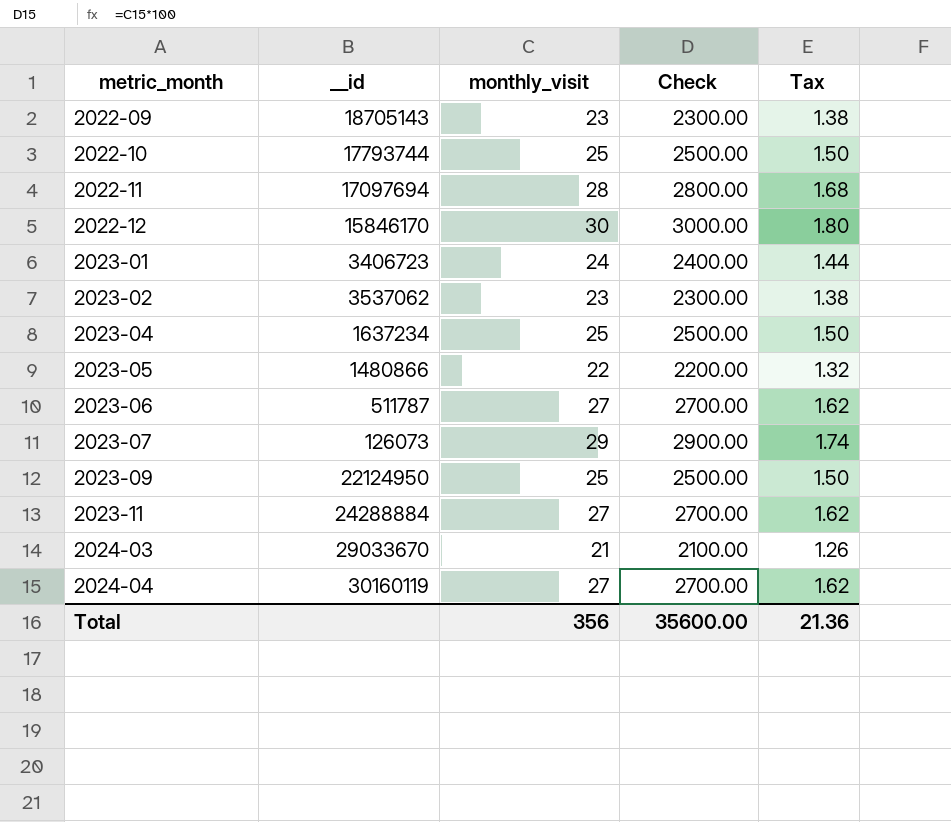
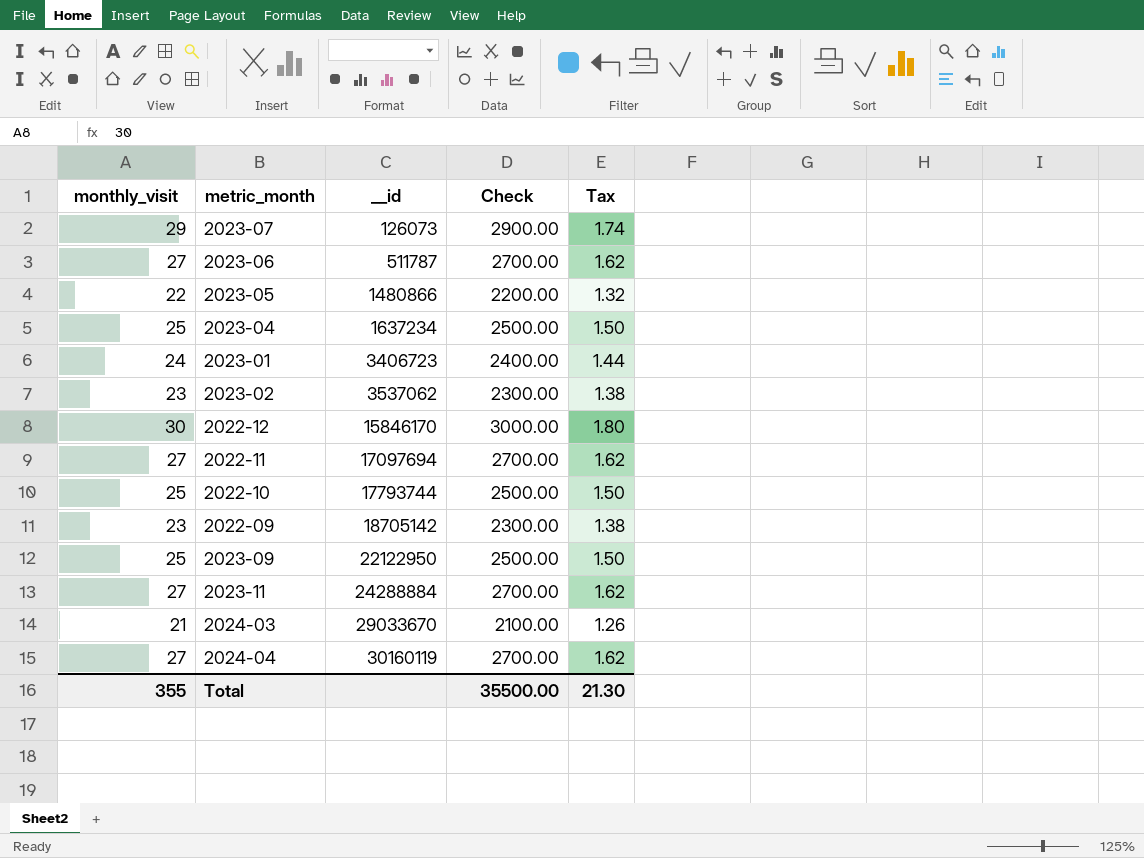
row order: metric_month ascending -> __id ascending
column monthly_visit | position: 3 -> 1
2022-11 | monthly_visit: 28 -> 27
2022-11 | Check: 2800.00 -> 2700.00
2022-11 | Tax: 1.68 -> 1.62
2022-09 | __id: 18705143 -> 18705142
2023-09 | __id: 22124950 -> 22122950
Total | monthly_visit: 356 -> 355
Total | Check: 35600.00 -> 35500.00
Total | Tax: 21.36 -> 21.30

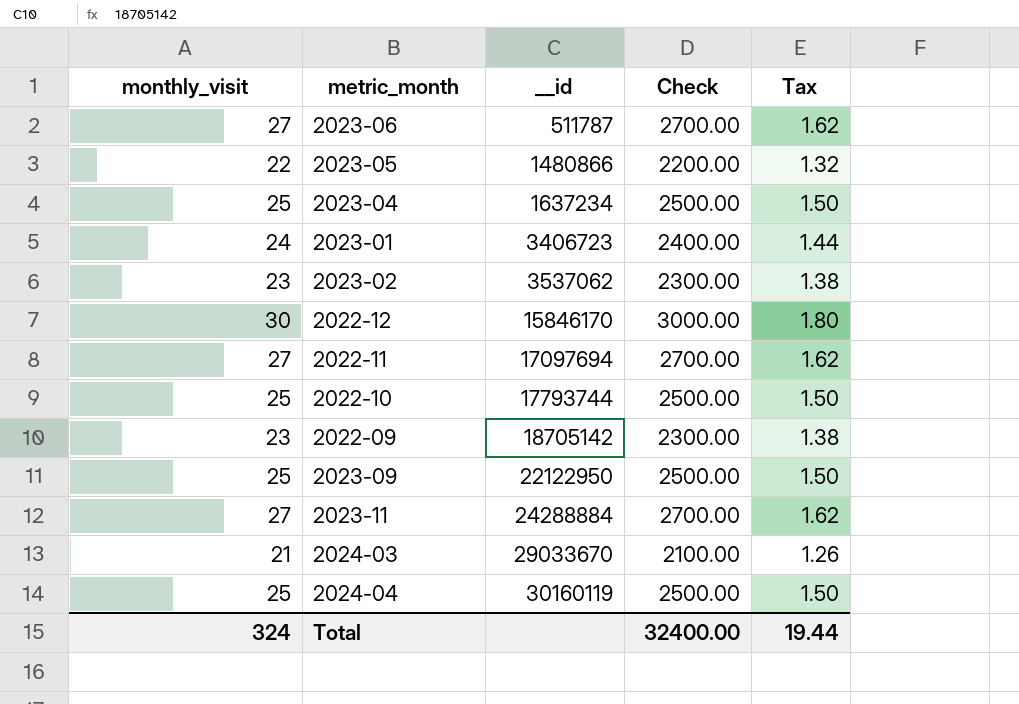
row 2023-07: 29 | 126073 | 2900.00 | 1.74 -> none
2024-04 | monthly_visit: 27 -> 25
2024-04 | Check: 2700.00 -> 2500.00
2024-04 | Tax: 1.62 -> 1.50
Total | monthly_visit: 355 -> 324
Total | Check: 35500.00 -> 32400.00
Total | Tax: 21.30 -> 19.44

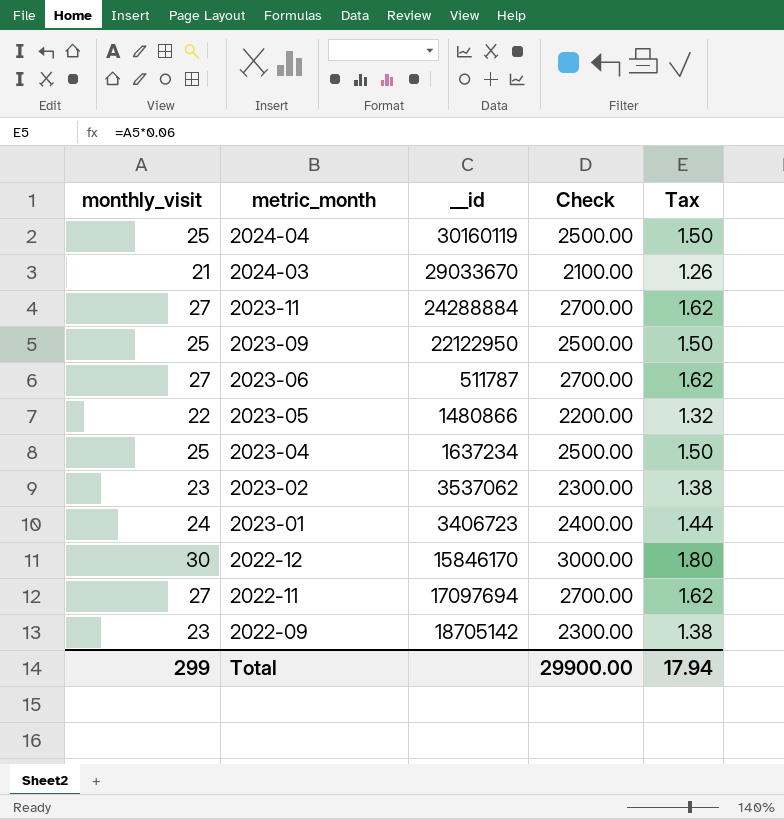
row order: __id ascending -> metric_month descending
row 2022-10: 25 | 17793744 | 2500.00 | 1.50 -> none
Total | monthly_visit: 324 -> 299
Total | Check: 32400.00 -> 29900.00
Total | Tax: 19.44 -> 17.94

